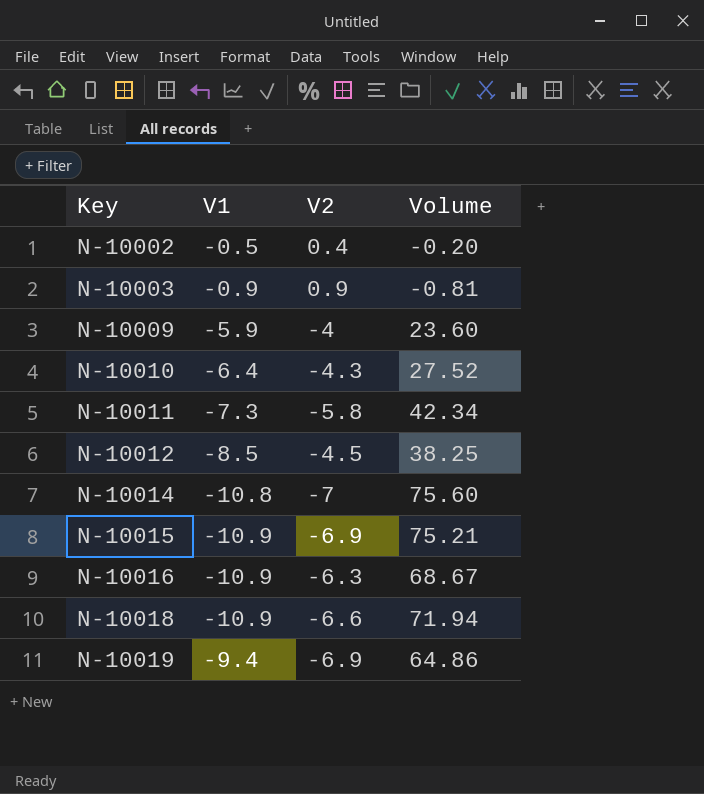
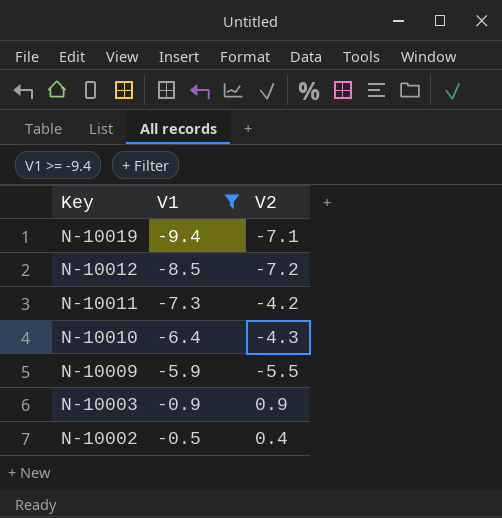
filter: none -> V1 >= -9.4
row order: Key ascending -> Key descending
column Volume | formula: [V1] * [V2] -> none
N-10019 | V2: -6.9 -> -7.1
N-10012 | V2: -4.5 -> -7.2
N-10011 | V2: -5.8 -> -4.2
N-10009 | V2: -4 -> -5.5

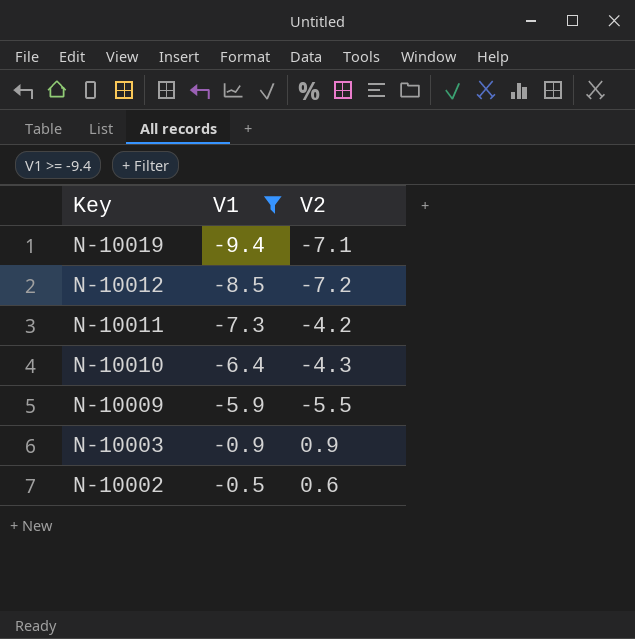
N-10002 | V2: 0.4 -> 0.6

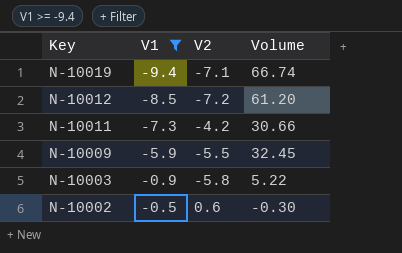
column Volume | formula: none -> [V1] * [V2]
row N-10010: -6.4 | -4.3 -> none
N-10003 | V2: 0.9 -> -5.8

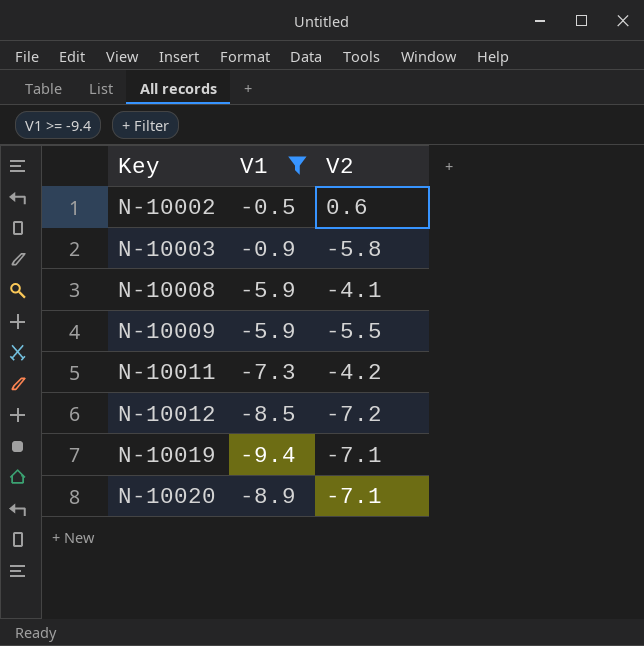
row order: Key descending -> Key ascending
column Volume | formula: [V1] * [V2] -> none
row N-10008: none -> -5.9 | -4.1
row N-10020: none -> -8.9 | -7.1

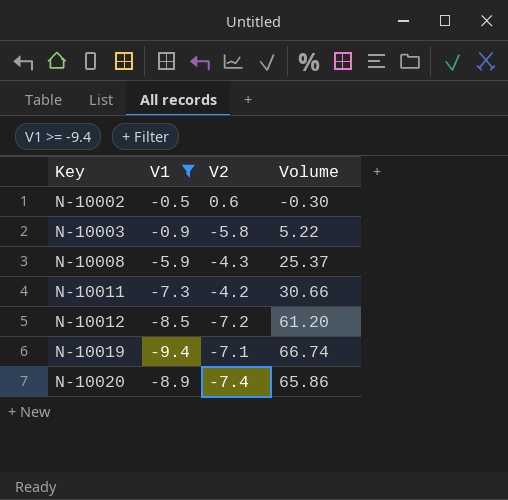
column Volume | formula: none -> [V1] * [V2]
row N-10009: -5.9 | -5.5 -> none
N-10008 | V2: -4.1 -> -4.3
N-10020 | V2: -7.1 -> -7.4

